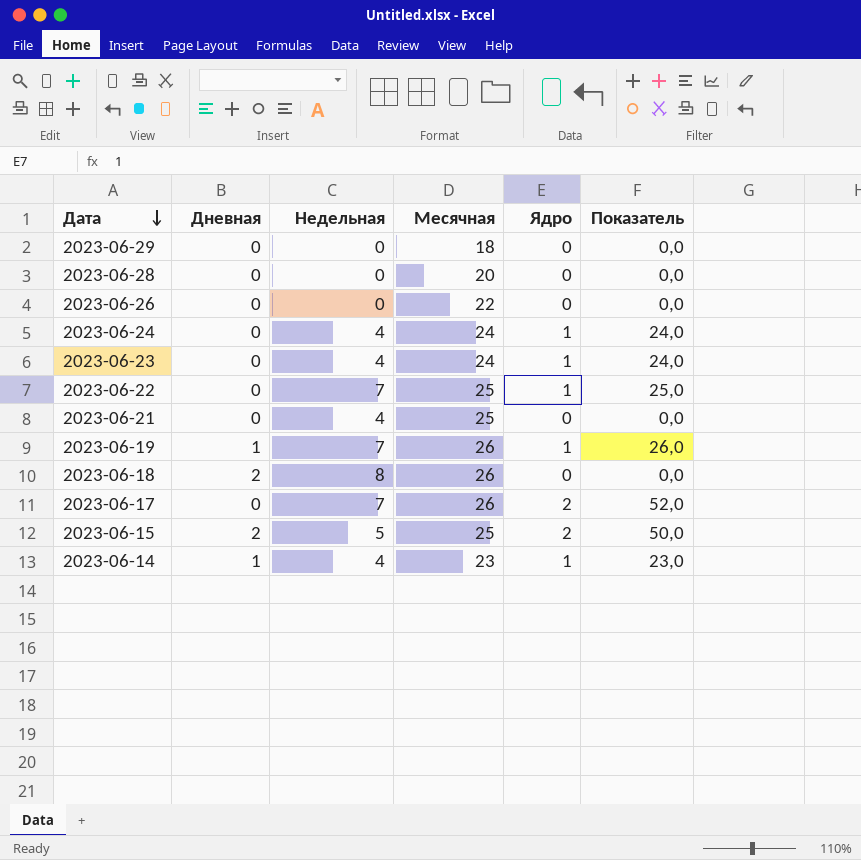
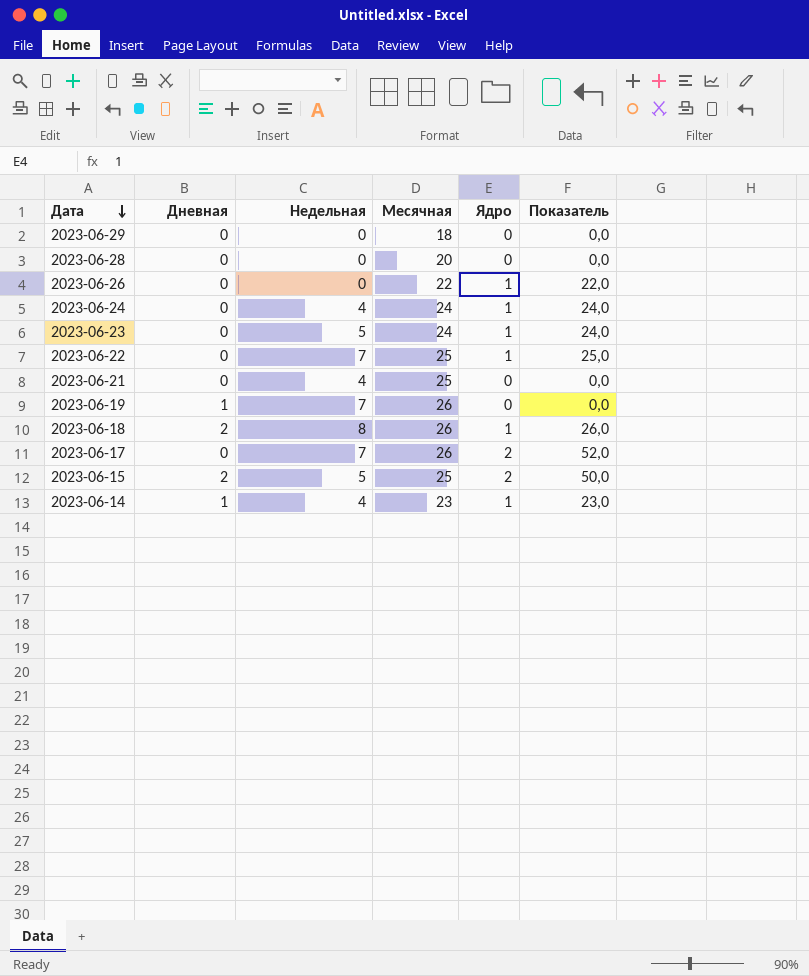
2023-06-26 | Ядро: 0 -> 1
2023-06-26 | Показатель: 0,0 -> 22,0
2023-06-23 | Недельная: 4 -> 5
2023-06-19 | Ядро: 1 -> 0
2023-06-19 | Показатель: 26,0 -> 0,0
2023-06-18 | Ядро: 0 -> 1
2023-06-18 | Показатель: 0,0 -> 26,0

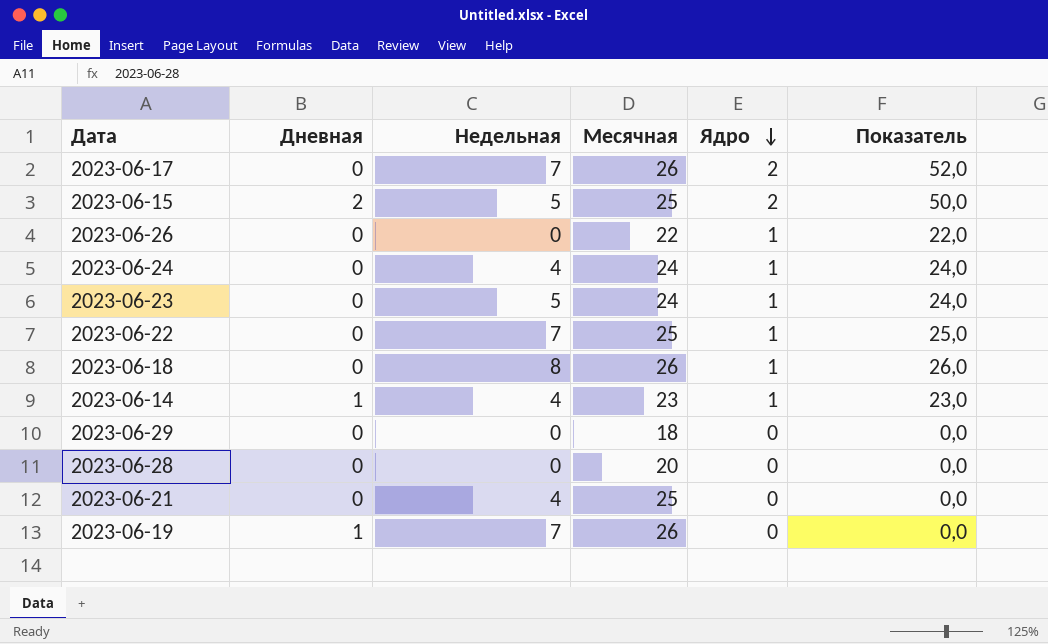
row order: Дата descending -> Ядро descending
2023-06-18 | Дневная: 2 -> 0

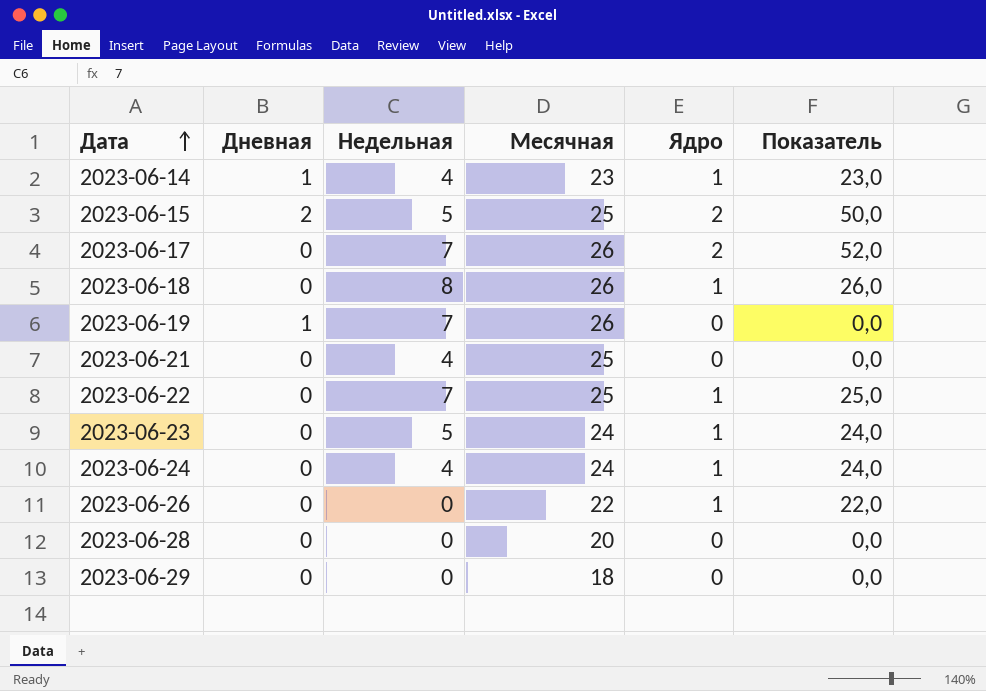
row order: Ядро descending -> Дата ascending

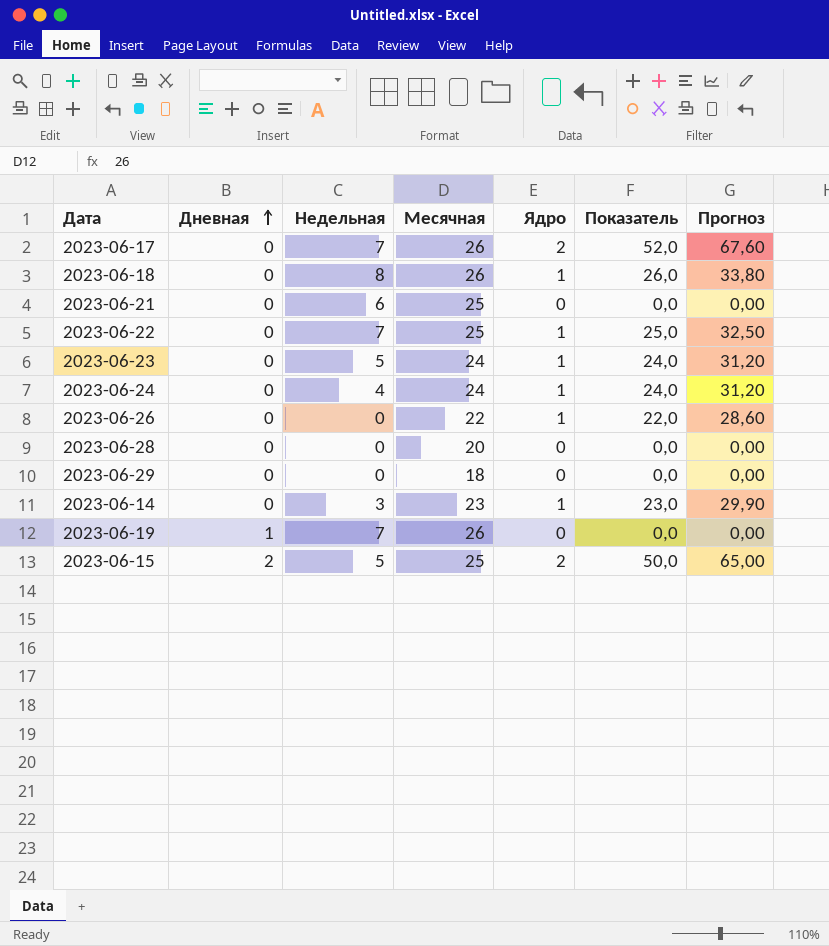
row order: Дата ascending -> Дневная ascending
column Прогноз | formula: none -> [Показатель] * 1,3
2023-06-21 | Недельная: 4 -> 6
2023-06-14 | Дневная: 1 -> 0
2023-06-14 | Недельная: 4 -> 3

